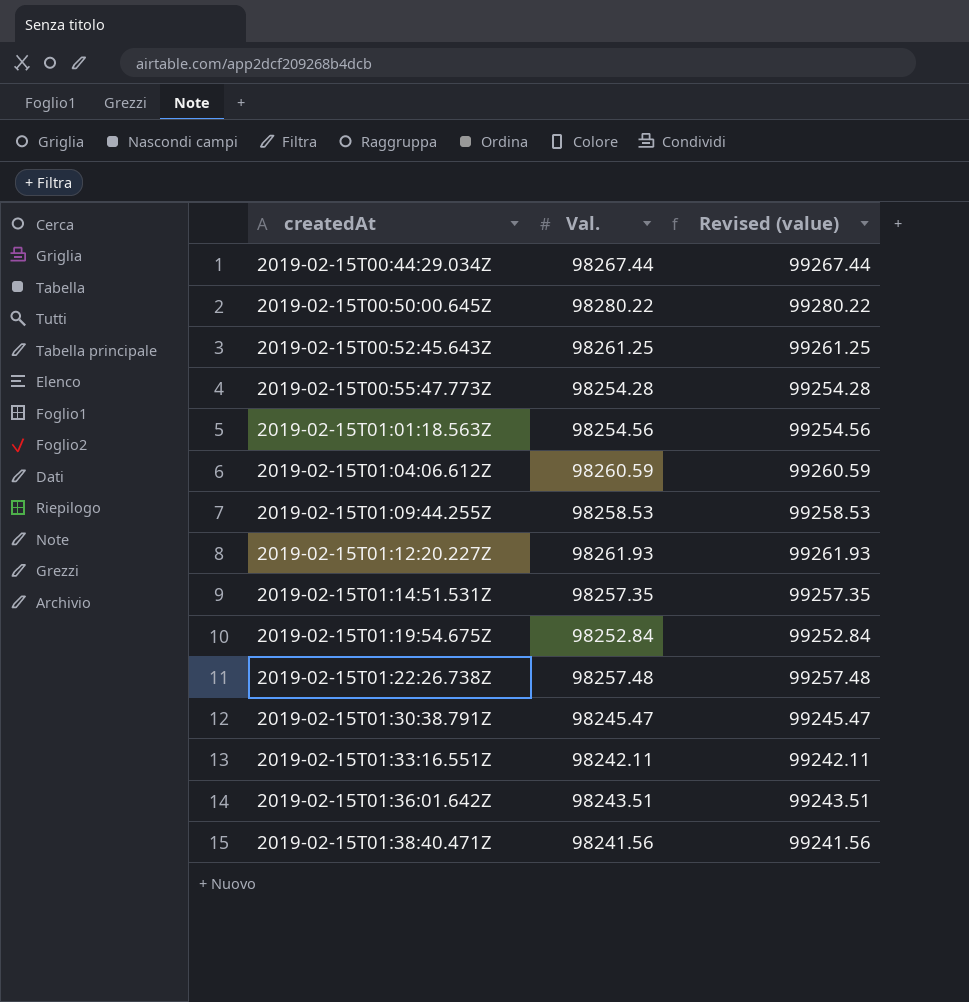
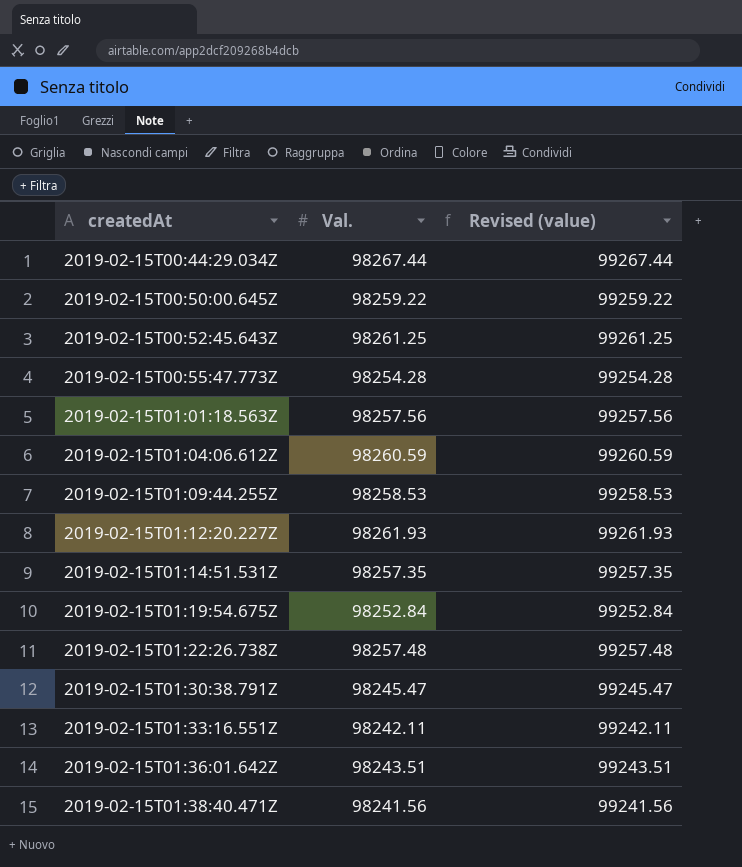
2019-02-15T00:50:00.645Z | Val.: 98280.22 -> 98259.22
2019-02-15T00:50:00.645Z | Revised (value): 99280.22 -> 99259.22
2019-02-15T01:01:18.563Z | Val.: 98254.56 -> 98257.56
2019-02-15T01:01:18.563Z | Revised (value): 99254.56 -> 99257.56

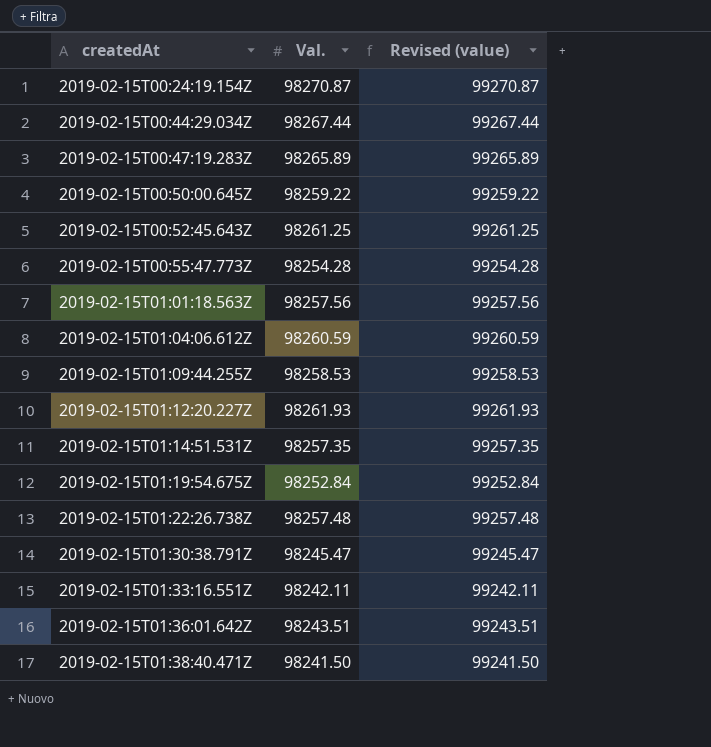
row 2019-02-15T00:24:19.154Z: none -> 98270.87 | 99270.87
row 2019-02-15T00:47:19.283Z: none -> 98265.89 | 99265.89
2019-02-15T01:38:40.471Z | Val.: 98241.56 -> 98241.50
2019-02-15T01:38:40.471Z | Revised (value): 99241.56 -> 99241.50

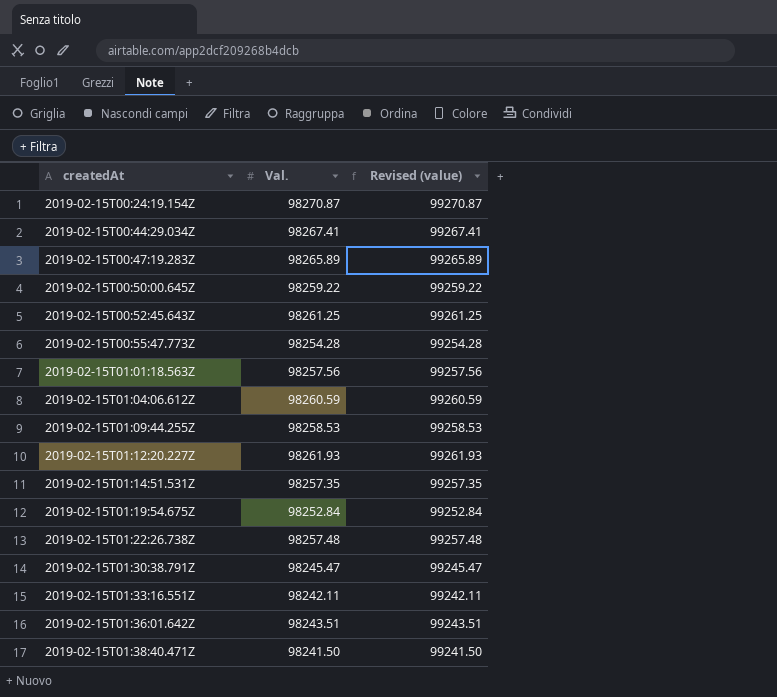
2019-02-15T00:44:29.034Z | Val.: 98267.44 -> 98267.41
2019-02-15T00:44:29.034Z | Revised (value): 99267.44 -> 99267.41

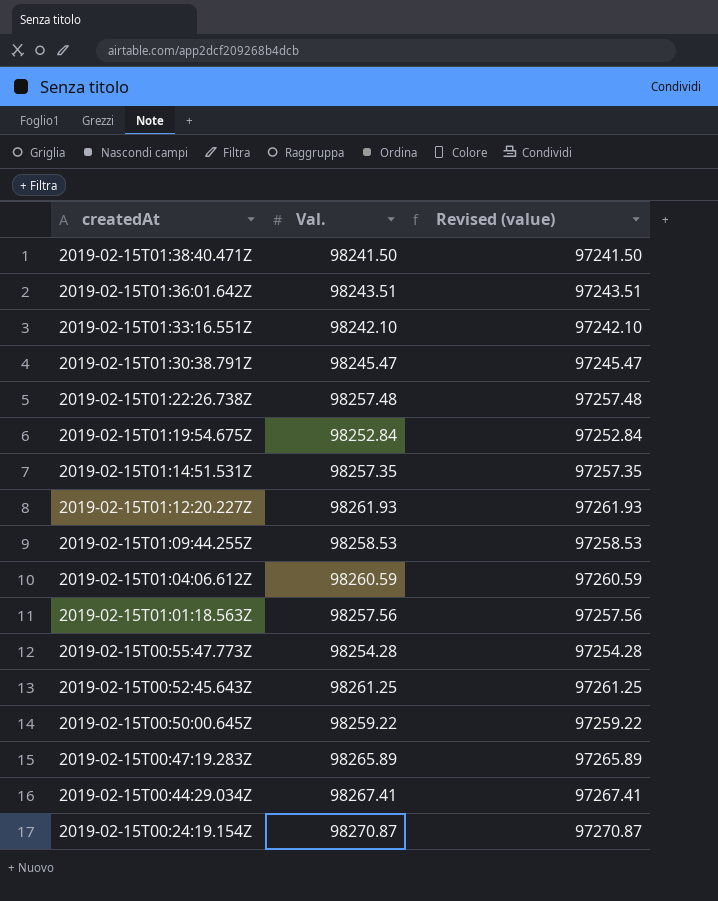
row order: createdAt ascending -> createdAt descending
column Revised (value) | formula: [Val.] + 1000 -> [Val.] - 1000
2019-02-15T01:33:16.551Z | Val.: 98242.11 -> 98242.10

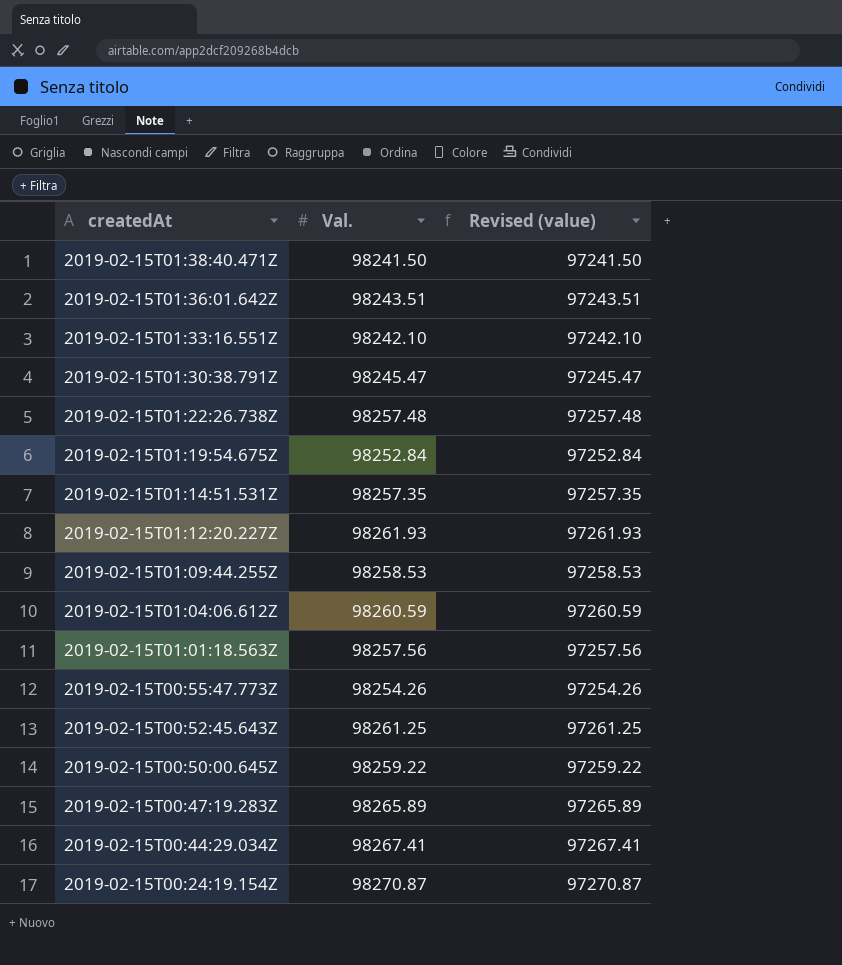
2019-02-15T00:55:47.773Z | Val.: 98254.28 -> 98254.26
2019-02-15T00:55:47.773Z | Revised (value): 97254.28 -> 97254.26

